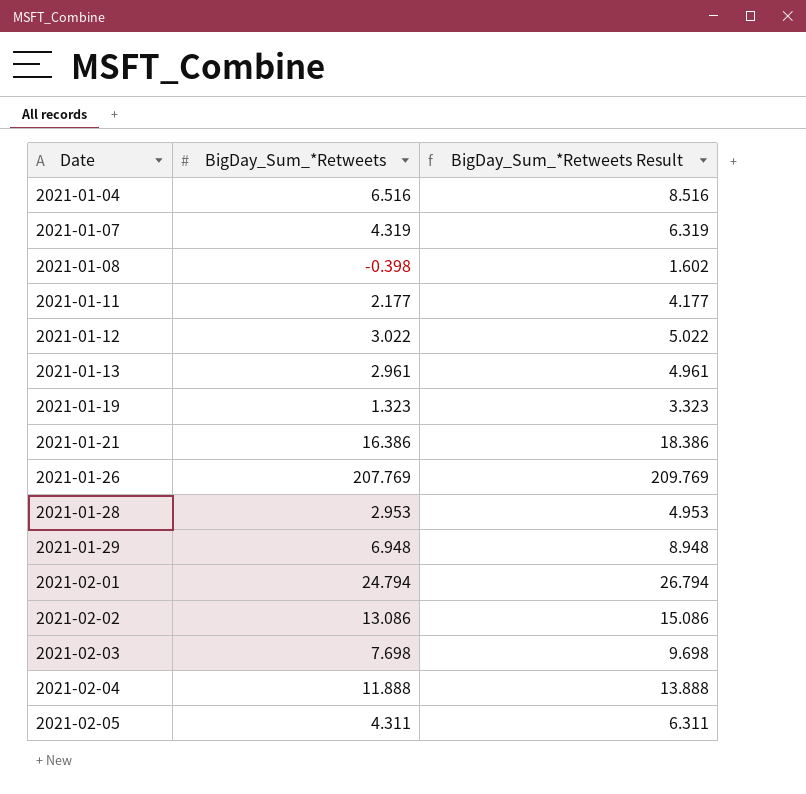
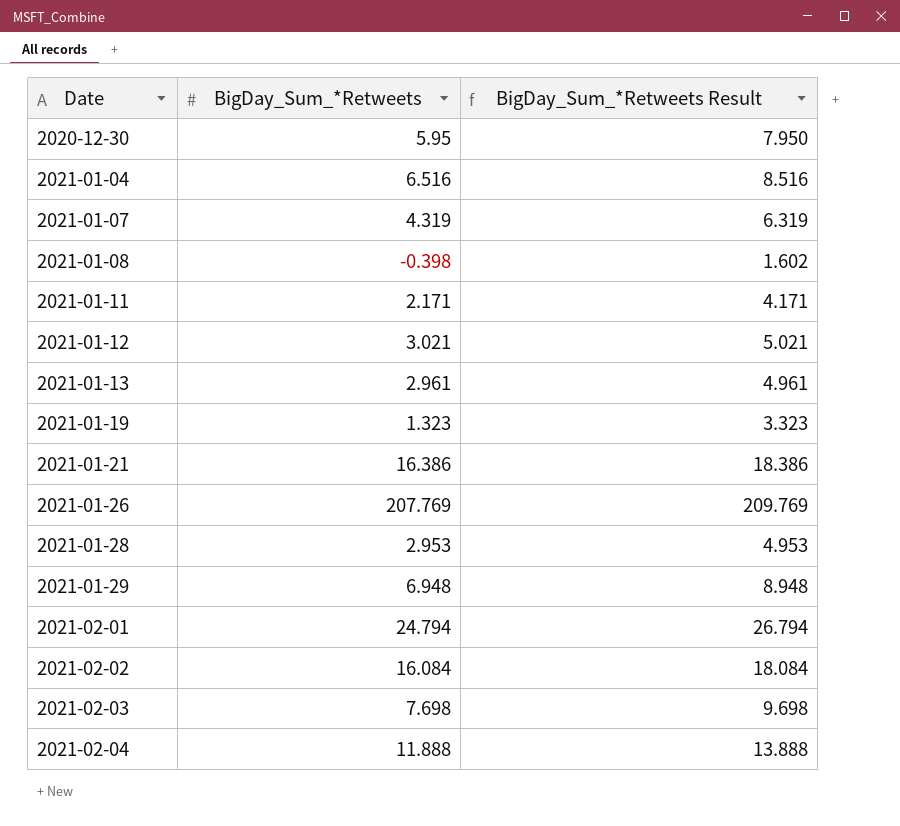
row 2021-02-05: 4.311 | 6.311 -> none
row 2020-12-30: none -> 5.95 | 7.950
2021-01-11 | BigDay_Sum_*Retweets: 2.177 -> 2.171
2021-01-11 | BigDay_Sum_*Retweets Result: 4.177 -> 4.171
2021-01-12 | BigDay_Sum_*Retweets: 3.022 -> 3.021
2021-01-12 | BigDay_Sum_*Retweets Result: 5.022 -> 5.021
2021-02-02 | BigDay_Sum_*Retweets: 13.086 -> 16.084
2021-02-02 | BigDay_Sum_*Retweets Result: 15.086 -> 18.084

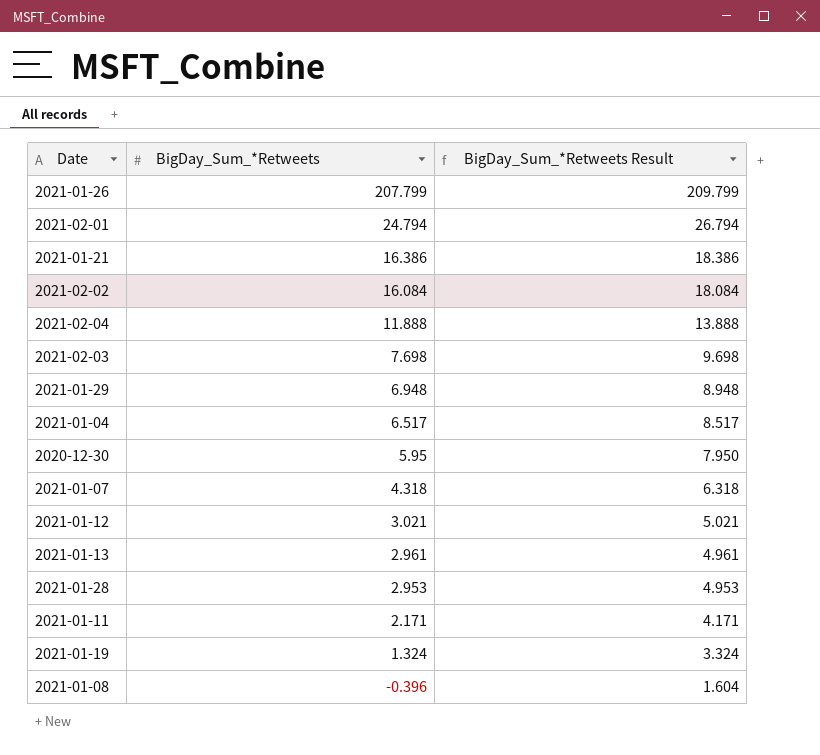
row order: Date ascending -> BigDay_Sum_*Retweets descending
2021-01-26 | BigDay_Sum_*Retweets: 207.769 -> 207.799
2021-01-26 | BigDay_Sum_*Retweets Result: 209.769 -> 209.799
2021-01-04 | BigDay_Sum_*Retweets: 6.516 -> 6.517
2021-01-04 | BigDay_Sum_*Retweets Result: 8.516 -> 8.517
2021-01-07 | BigDay_Sum_*Retweets: 4.319 -> 4.318
2021-01-07 | BigDay_Sum_*Retweets Result: 6.319 -> 6.318
2021-01-19 | BigDay_Sum_*Retweets: 1.323 -> 1.324
2021-01-19 | BigDay_Sum_*Retweets Result: 3.323 -> 3.324
2021-01-08 | BigDay_Sum_*Retweets: -0.398 -> -0.396
2021-01-08 | BigDay_Sum_*Retweets Result: 1.602 -> 1.604

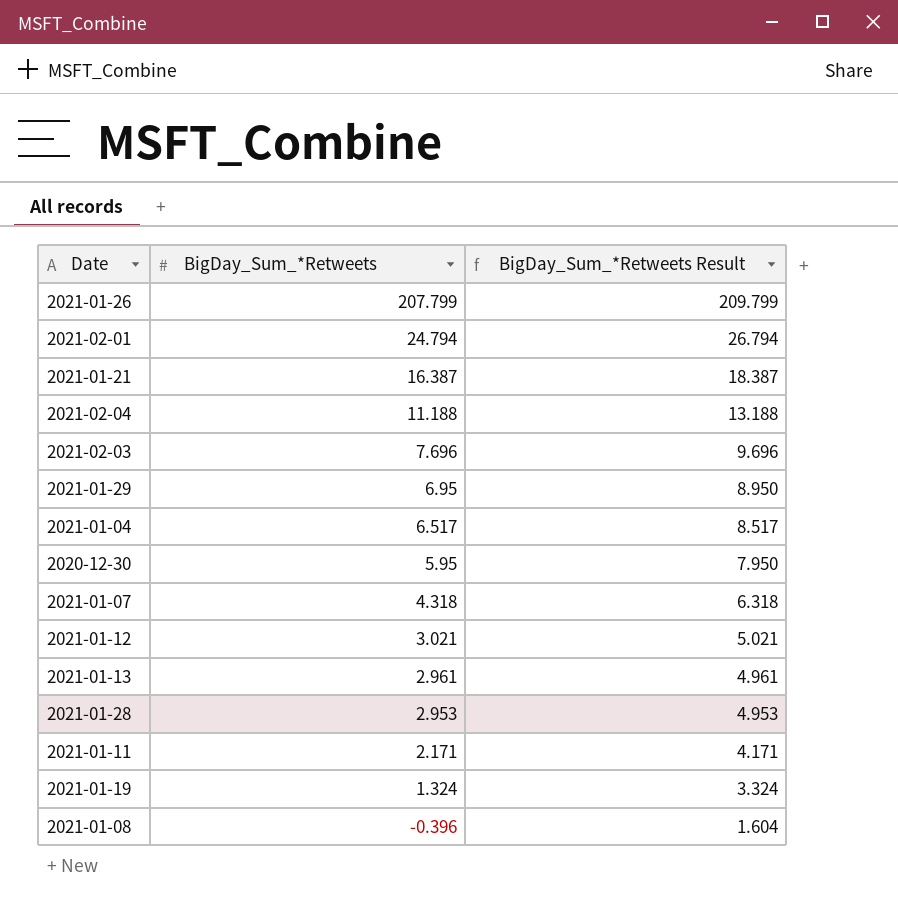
row 2021-02-02: 16.084 | 18.084 -> none
2021-01-21 | BigDay_Sum_*Retweets: 16.386 -> 16.387
2021-01-21 | BigDay_Sum_*Retweets Result: 18.386 -> 18.387
2021-02-04 | BigDay_Sum_*Retweets: 11.888 -> 11.188
2021-02-04 | BigDay_Sum_*Retweets Result: 13.888 -> 13.188
2021-02-03 | BigDay_Sum_*Retweets: 7.698 -> 7.696
2021-02-03 | BigDay_Sum_*Retweets Result: 9.698 -> 9.696
2021-01-29 | BigDay_Sum_*Retweets: 6.948 -> 6.95
2021-01-29 | BigDay_Sum_*Retweets Result: 8.948 -> 8.950

